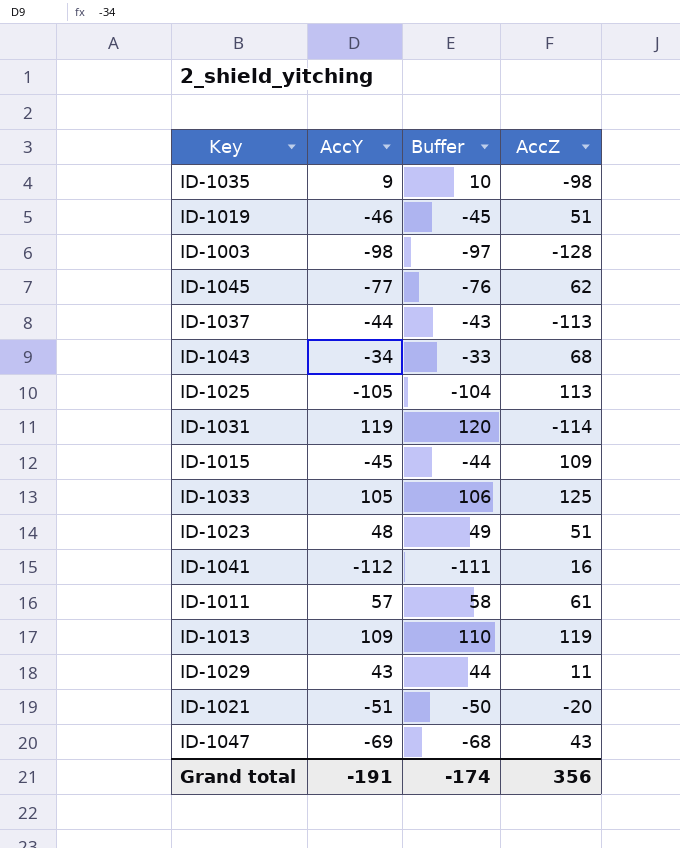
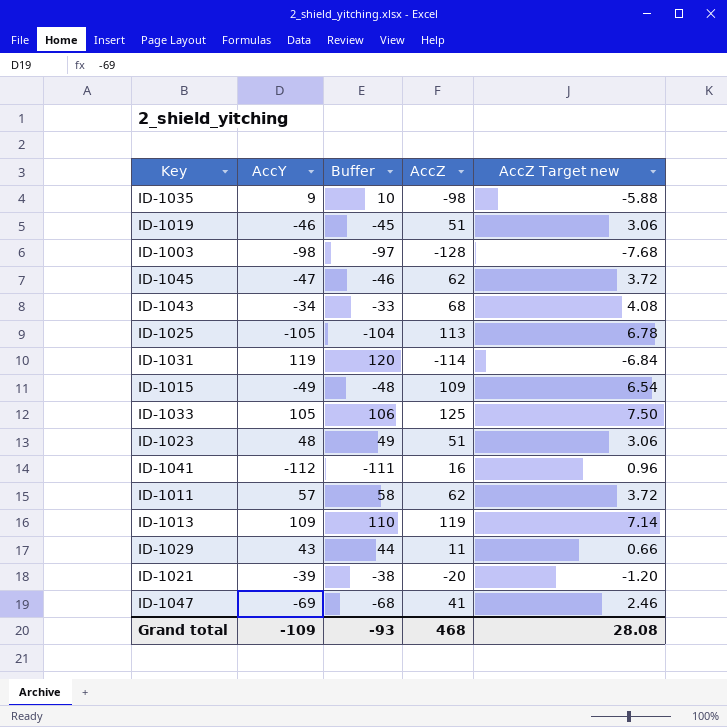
column AccZ Target new | formula: none -> [AccZ] * 0.06
row ID-1037: -44 | -43 | -113 -> none
ID-1045 | AccY: -77 -> -47
ID-1045 | Buffer: -76 -> -46
ID-1015 | AccY: -45 -> -49
ID-1015 | Buffer: -44 -> -48
ID-1011 | AccZ: 61 -> 62
ID-1021 | AccY: -51 -> -39
ID-1021 | Buffer: -50 -> -38
ID-1047 | AccZ: 43 -> 41
Grand total | AccY: -191 -> -109
Grand total | Buffer: -174 -> -93
Grand total | AccZ: 356 -> 468

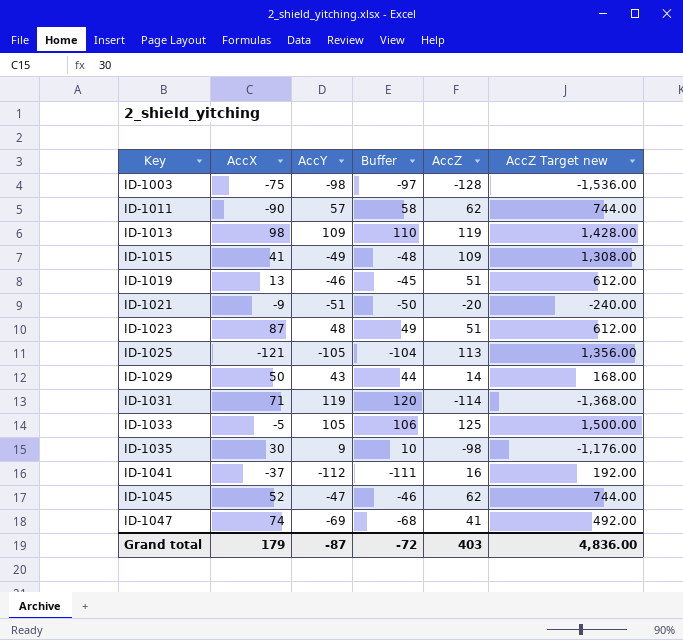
row order: none -> Key ascending
column AccX | position: none -> 2
column AccZ Target new | formula: [AccZ] * 0.06 -> [AccZ] * 12
row ID-1043: -34 | -33 | 68 | 4.08 -> none
ID-1021 | AccY: -39 -> -51
ID-1021 | Buffer: -38 -> -50
ID-1029 | AccZ: 11 -> 14
Grand total | AccY: -109 -> -87
Grand total | Buffer: -93 -> -72
Grand total | AccZ: 468 -> 403
Grand total | AccZ Target new: 28.08 -> 4,836.00

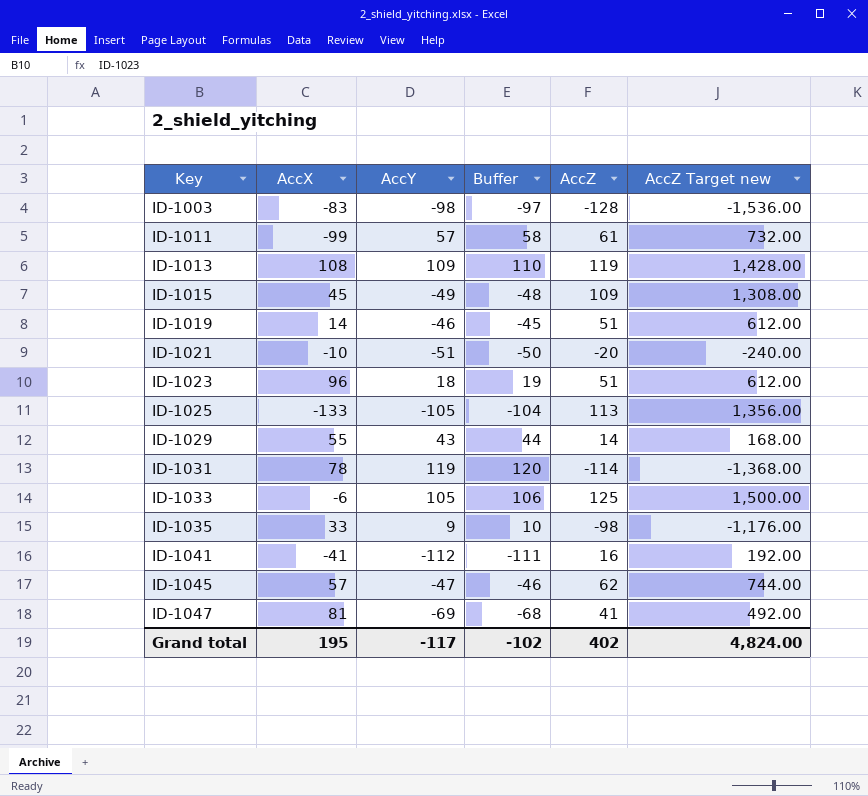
ID-1003 | AccX: -75 -> -83
ID-1011 | AccX: -90 -> -99
ID-1011 | AccZ: 62 -> 61
ID-1011 | AccZ Target new: 744.00 -> 732.00
ID-1013 | AccX: 98 -> 108
ID-1015 | AccX: 41 -> 45
ID-1019 | AccX: 13 -> 14
ID-1021 | AccX: -9 -> -10
ID-1023 | AccX: 87 -> 96
ID-1023 | AccY: 48 -> 18
ID-1023 | Buffer: 49 -> 19
ID-1025 | AccX: -121 -> -133
ID-1029 | AccX: 50 -> 55
ID-1031 | AccX: 71 -> 78
ID-1033 | AccX: -5 -> -6
ID-1035 | AccX: 30 -> 33
ID-1041 | AccX: -37 -> -41
ID-1045 | AccX: 52 -> 57
ID-1047 | AccX: 74 -> 81
Grand total | AccX: 179 -> 195
Grand total | AccY: -87 -> -117
Grand total | Buffer: -72 -> -102
Grand total | AccZ: 403 -> 402
Grand total | AccZ Target new: 4,836.00 -> 4,824.00

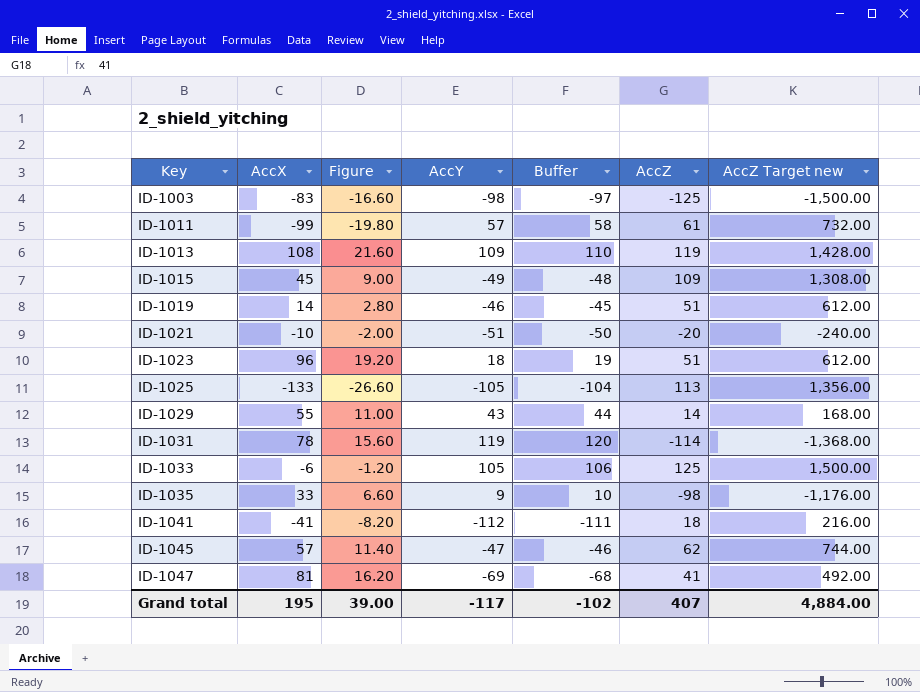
column Figure | formula: none -> [AccX] * 0.2
ID-1003 | AccZ: -128 -> -125
ID-1003 | AccZ Target new: -1,536.00 -> -1,500.00
ID-1041 | AccZ: 16 -> 18
ID-1041 | AccZ Target new: 192.00 -> 216.00
Grand total | AccZ: 402 -> 407
Grand total | AccZ Target new: 4,824.00 -> 4,884.00

